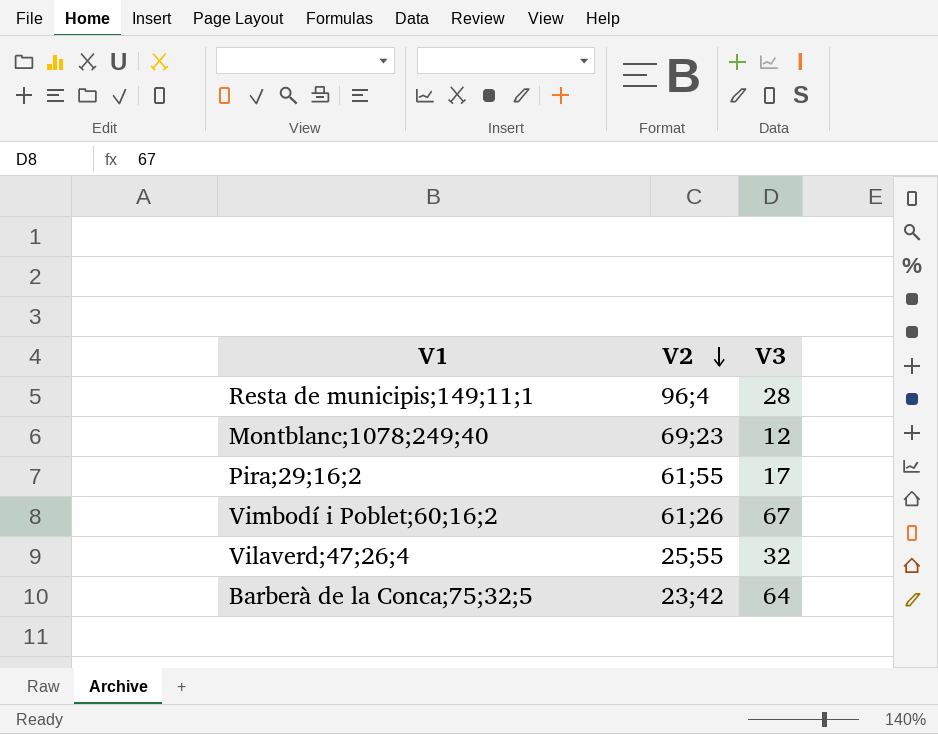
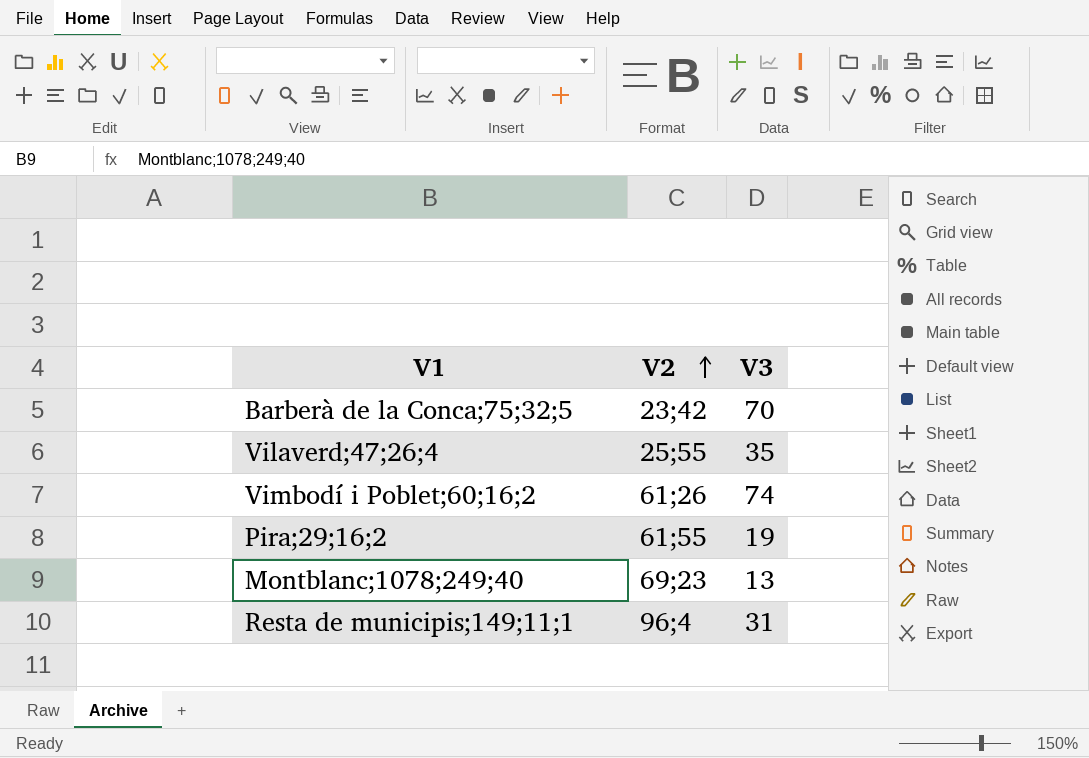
row order: V2 descending -> V2 ascending
Barberà de la Conca;75;32;5 | V3: 64 -> 70
Vilaverd;47;26;4 | V3: 32 -> 35
Vimbodí i Poblet;60;16;2 | V3: 67 -> 74
Pira;29;16;2 | V3: 17 -> 19
Montblanc;1078;249;40 | V3: 12 -> 13
Resta de municipis;149;11;1 | V3: 28 -> 31

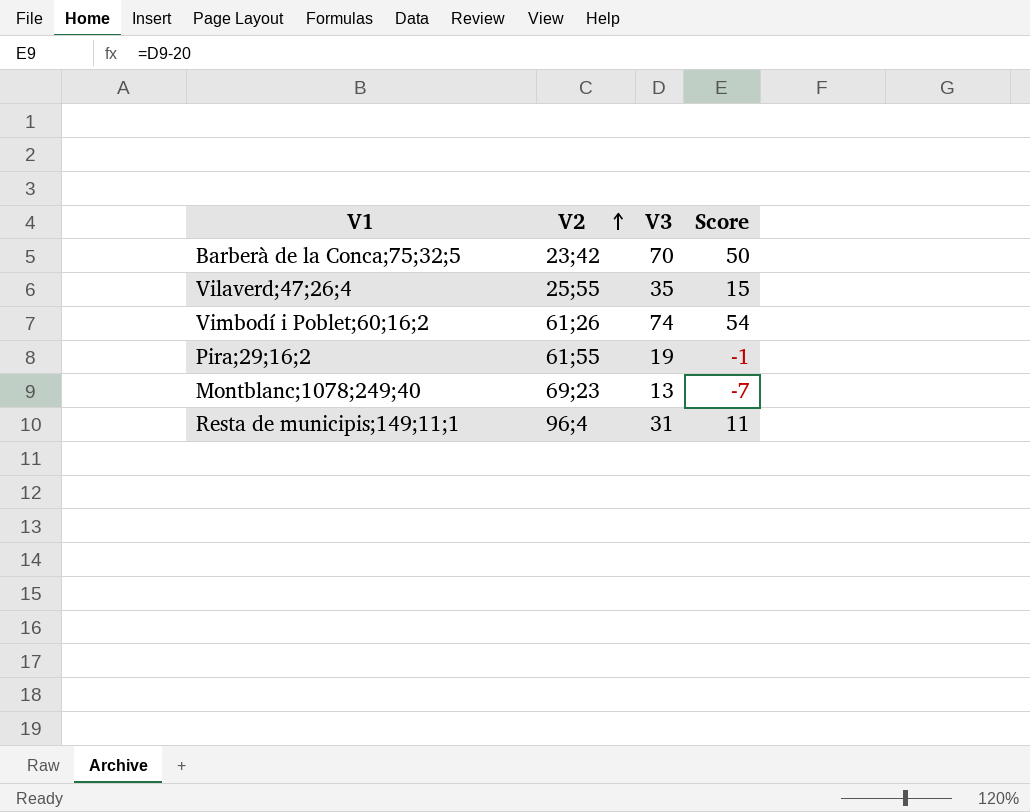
column Score | formula: none -> [V3] - 20

